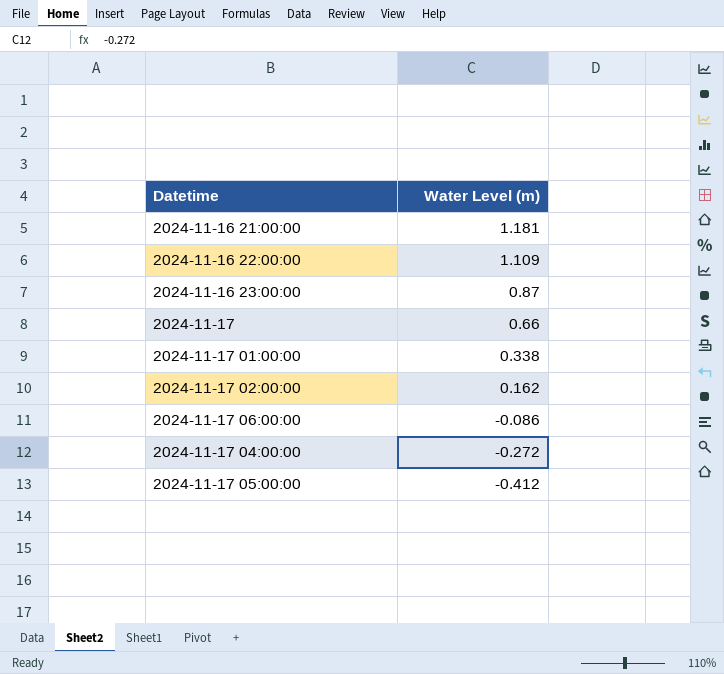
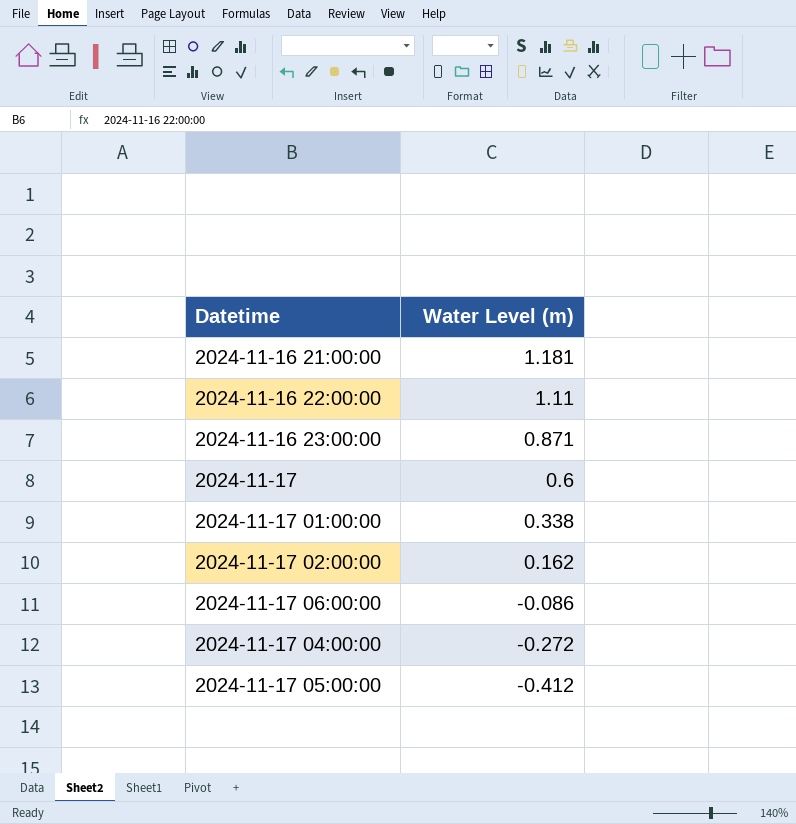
2024-11-16 22:00:00 | Water Level (m): 1.109 -> 1.11
2024-11-16 23:00:00 | Water Level (m): 0.87 -> 0.871
2024-11-17 | Water Level (m): 0.66 -> 0.6

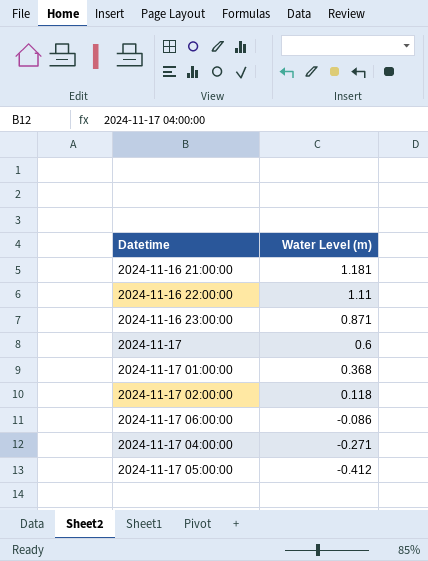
2024-11-17 01:00:00 | Water Level (m): 0.338 -> 0.368
2024-11-17 02:00:00 | Water Level (m): 0.162 -> 0.118
2024-11-17 04:00:00 | Water Level (m): -0.272 -> -0.271

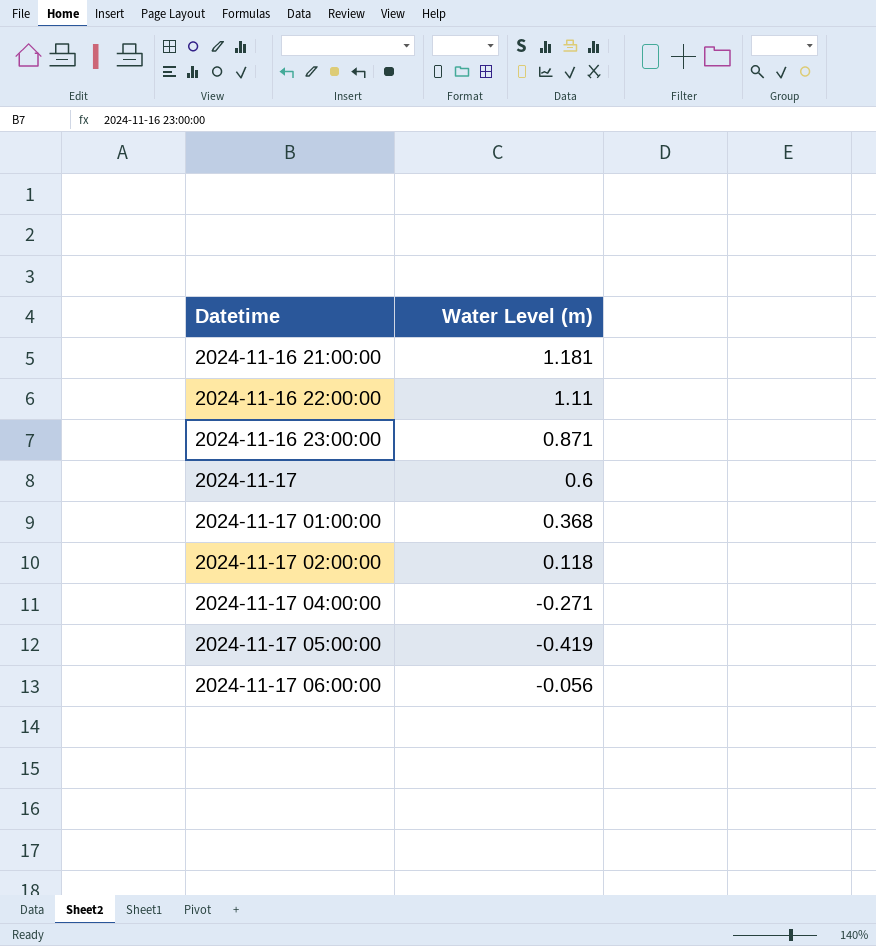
row order: Water Level (m) descending -> Datetime ascending
2024-11-17 05:00:00 | Water Level (m): -0.412 -> -0.419
2024-11-17 06:00:00 | Water Level (m): -0.086 -> -0.056

